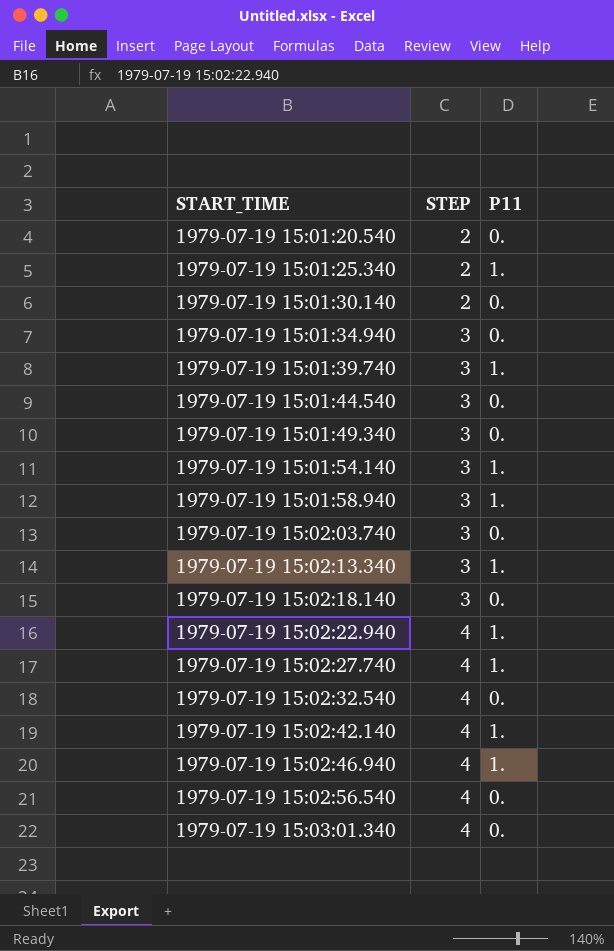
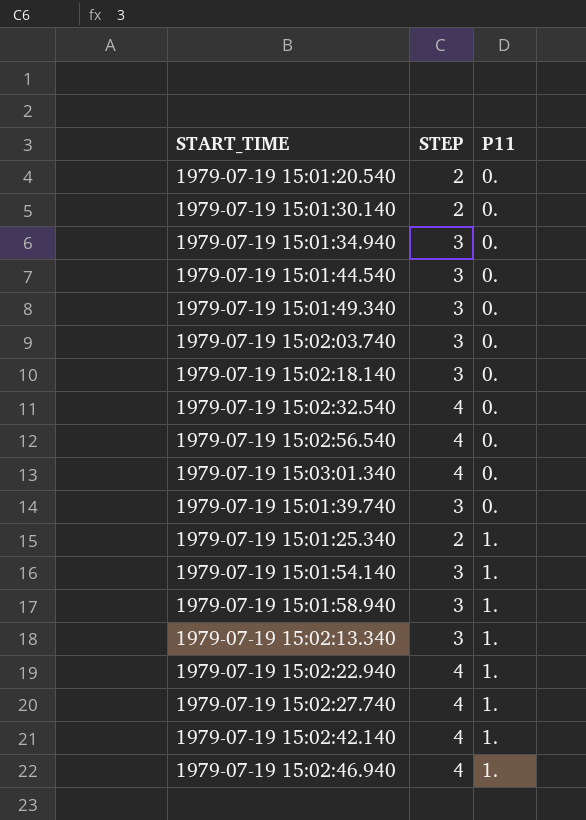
row order: START_TIME ascending -> P11 ascending
1979-07-19 15:01:39.740 | P11: 1. -> 0.

